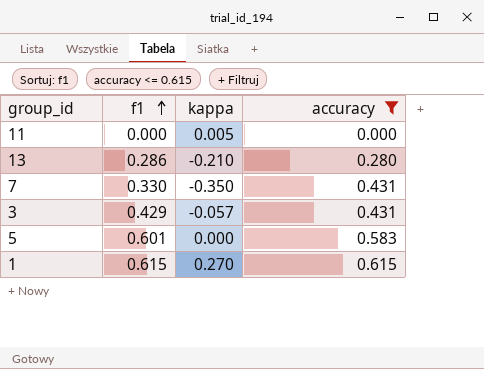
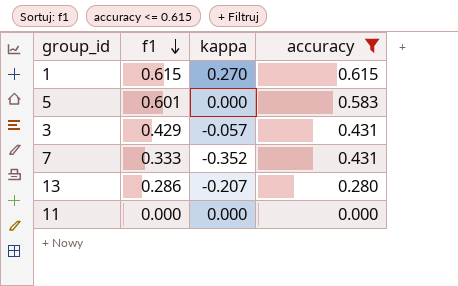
row order: f1 ascending -> f1 descending
7 | f1: 0.330 -> 0.333
7 | kappa: -0.350 -> -0.352
13 | kappa: -0.210 -> -0.207
11 | kappa: 0.005 -> 0.000

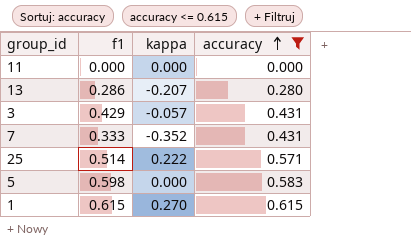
row order: f1 descending -> accuracy ascending
row 25: none -> 0.514 | 0.222 | 0.571
5 | f1: 0.601 -> 0.598

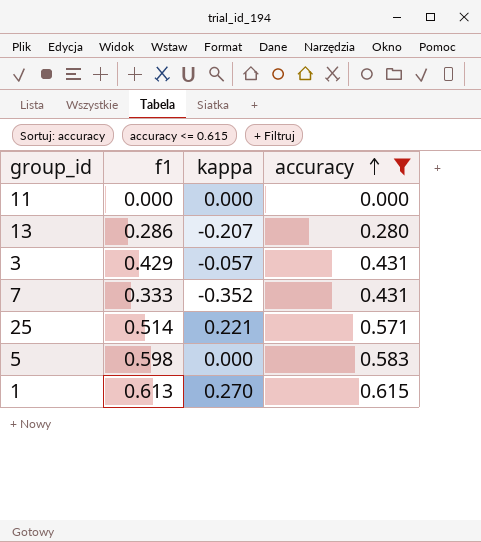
25 | kappa: 0.222 -> 0.221
1 | f1: 0.615 -> 0.613

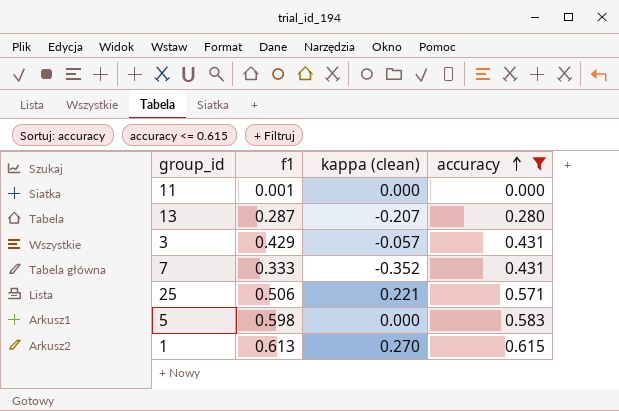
column name: kappa -> kappa (clean)
11 | f1: 0.000 -> 0.001
13 | f1: 0.286 -> 0.287
25 | f1: 0.514 -> 0.506

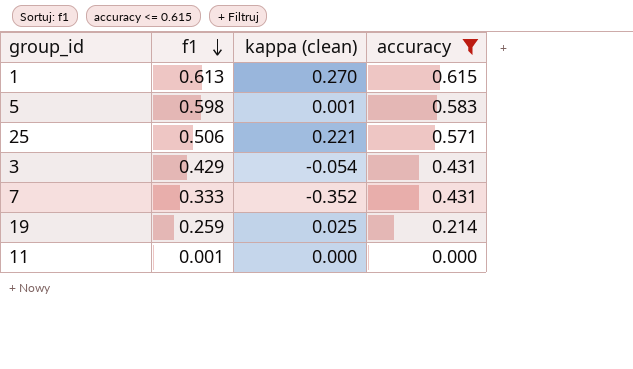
row order: accuracy ascending -> f1 descending
row 13: 0.287 | -0.207 | 0.280 -> none
5 | kappa (clean): 0.000 -> 0.001
3 | kappa (clean): -0.057 -> -0.054
row 19: none -> 0.259 | 0.025 | 0.214

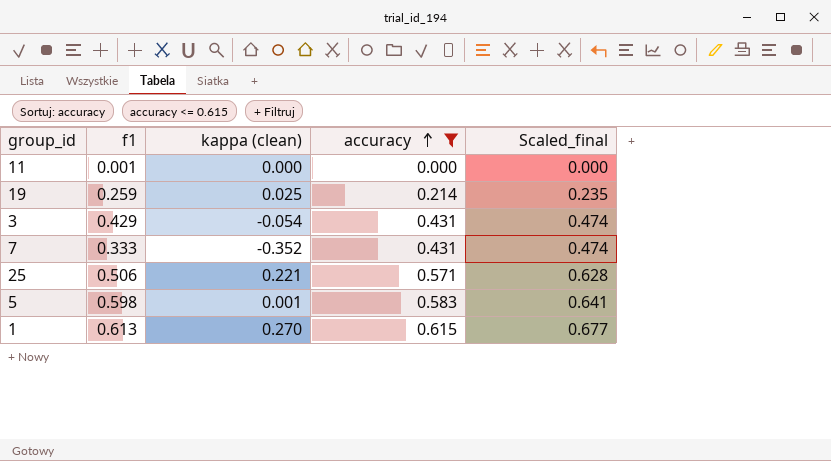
row order: f1 descending -> accuracy ascending
column Scaled_final | formula: none -> [accuracy] * 1.1

